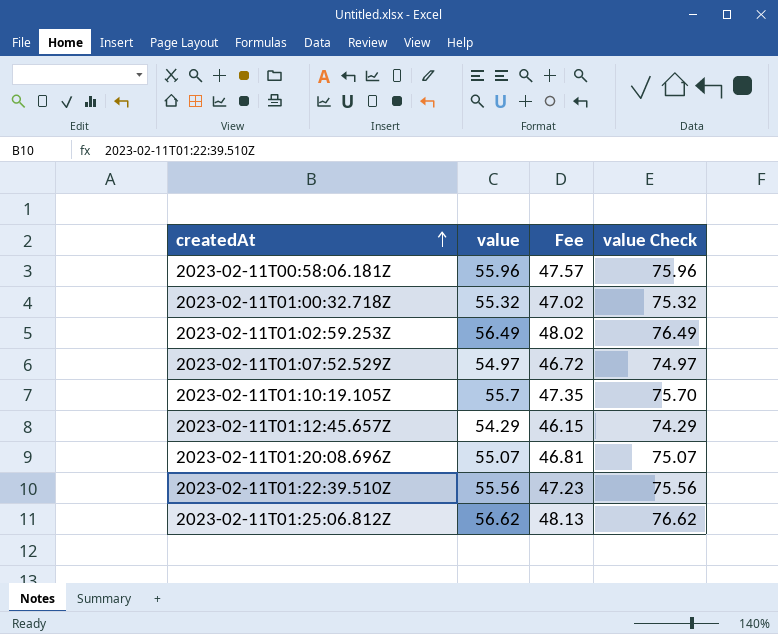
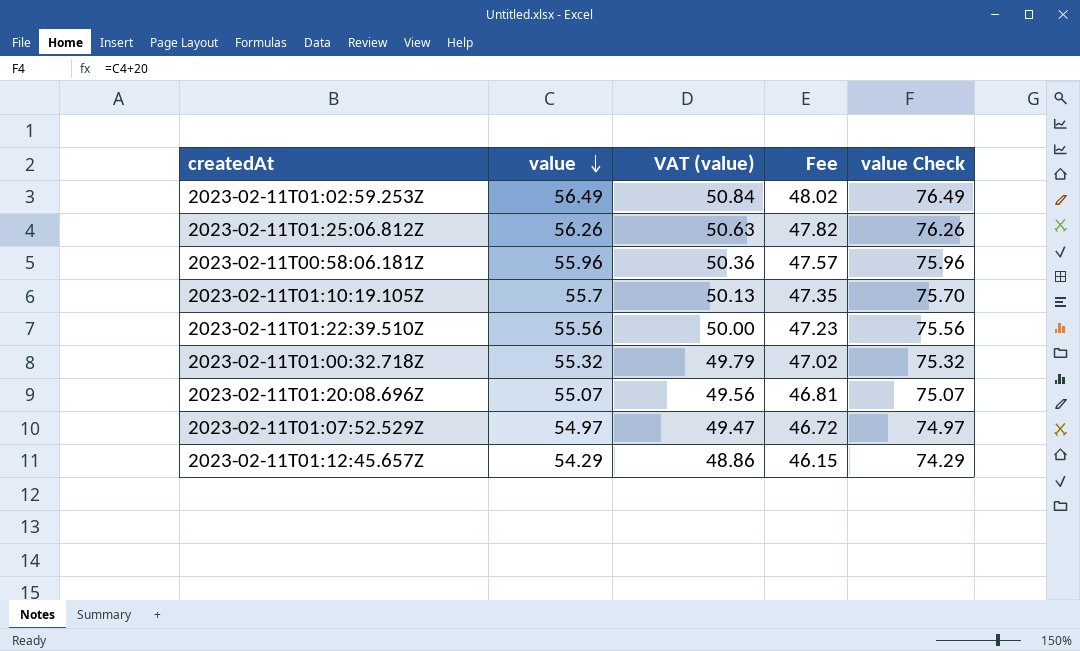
row order: createdAt ascending -> value descending
column VAT (value) | formula: none -> [value] * 0.9
2023-02-11T01:25:06.812Z | value: 56.62 -> 56.26
2023-02-11T01:25:06.812Z | Fee: 48.13 -> 47.82
2023-02-11T01:25:06.812Z | value Check: 76.62 -> 76.26

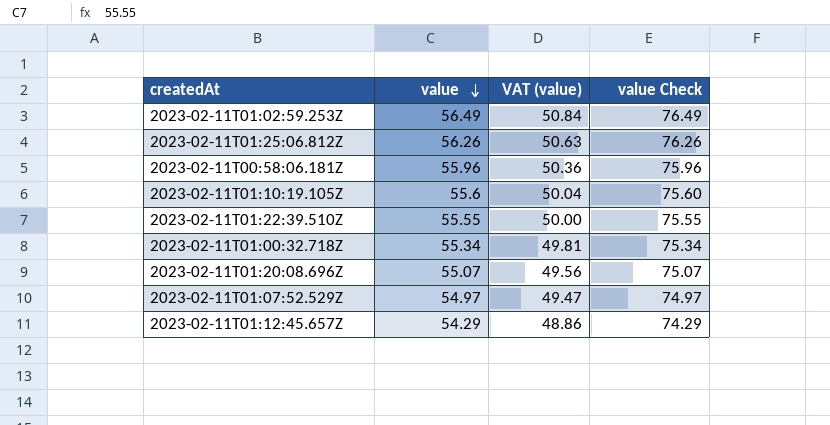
column Fee | formula: [value] * 0.85 -> none
2023-02-11T01:10:19.105Z | value: 55.7 -> 55.6
2023-02-11T01:10:19.105Z | VAT (value): 50.13 -> 50.04
2023-02-11T01:10:19.105Z | value Check: 75.70 -> 75.60
2023-02-11T01:22:39.510Z | value: 55.56 -> 55.55
2023-02-11T01:22:39.510Z | value Check: 75.56 -> 75.55
2023-02-11T01:00:32.718Z | value: 55.32 -> 55.34
2023-02-11T01:00:32.718Z | VAT (value): 49.79 -> 49.81
2023-02-11T01:00:32.718Z | value Check: 75.32 -> 75.34

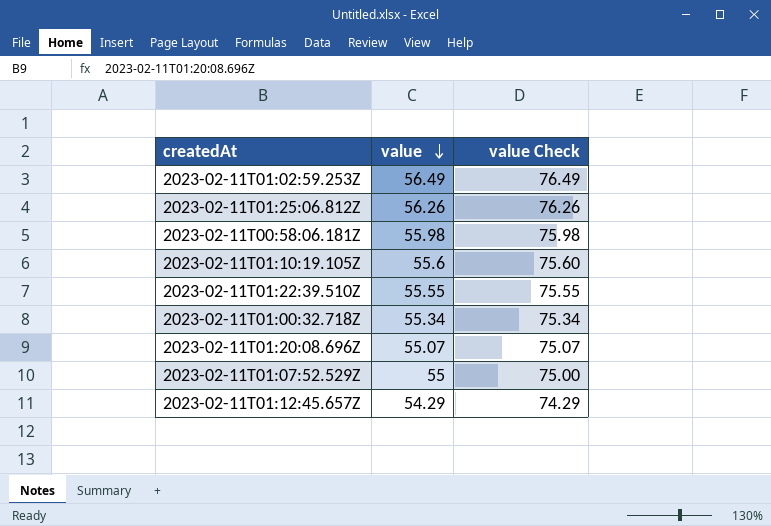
column VAT (value) | formula: [value] * 0.9 -> none
2023-02-11T00:58:06.181Z | value: 55.96 -> 55.98
2023-02-11T00:58:06.181Z | value Check: 75.96 -> 75.98
2023-02-11T01:07:52.529Z | value: 54.97 -> 55
2023-02-11T01:07:52.529Z | value Check: 74.97 -> 75.00

